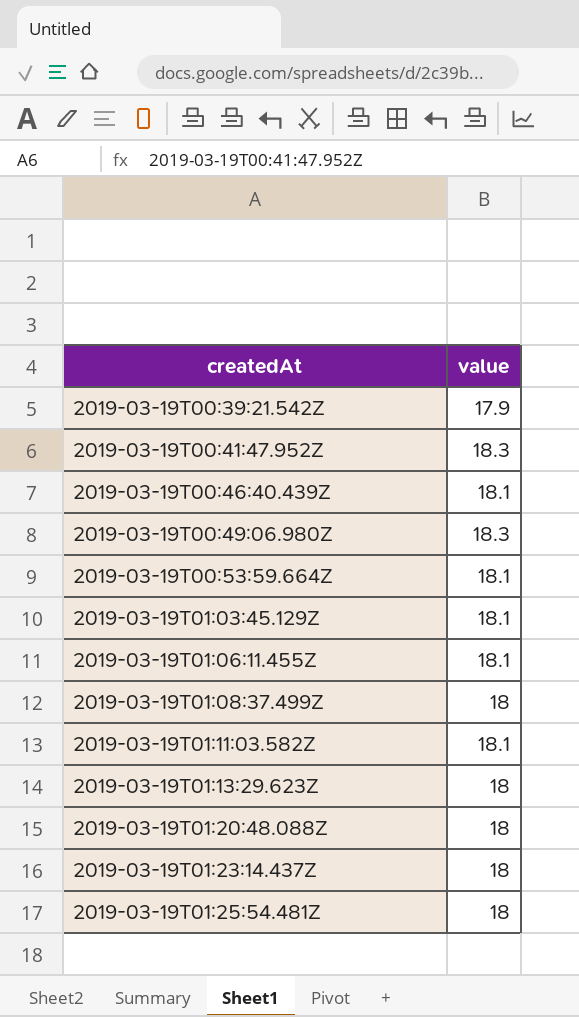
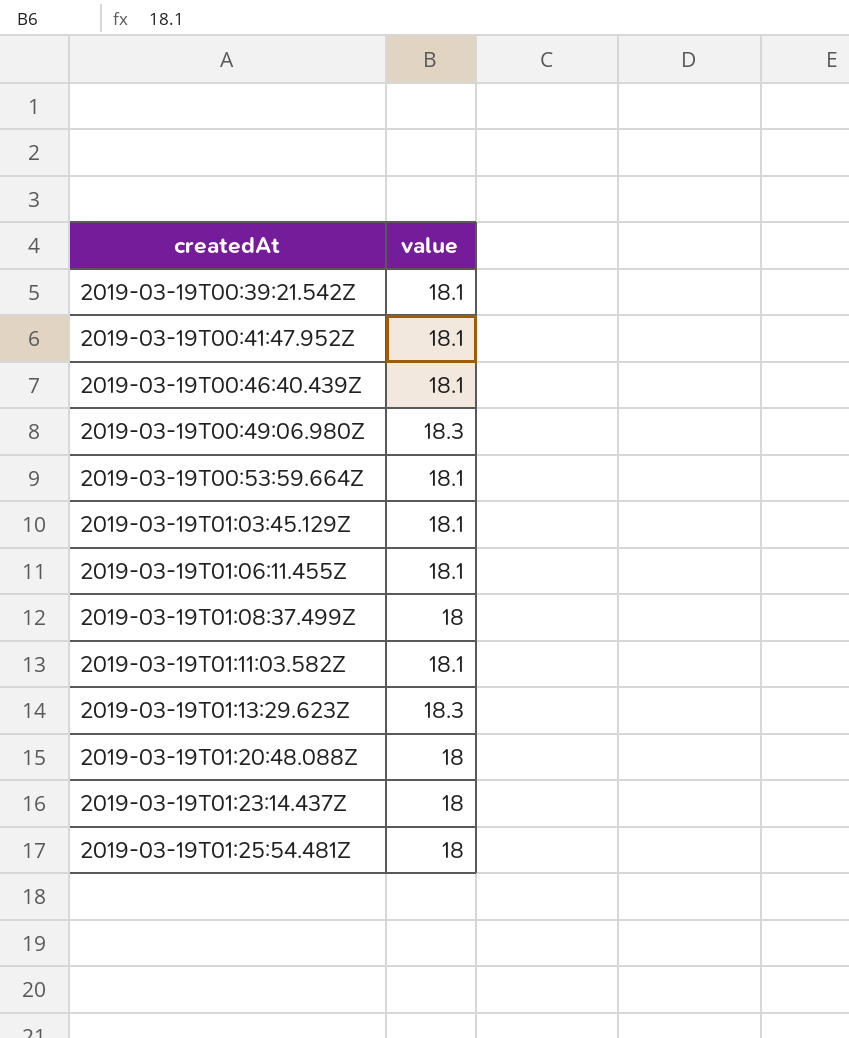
2019-03-19T00:39:21.542Z | value: 17.9 -> 18.1
2019-03-19T00:41:47.952Z | value: 18.3 -> 18.1
2019-03-19T01:13:29.623Z | value: 18 -> 18.3

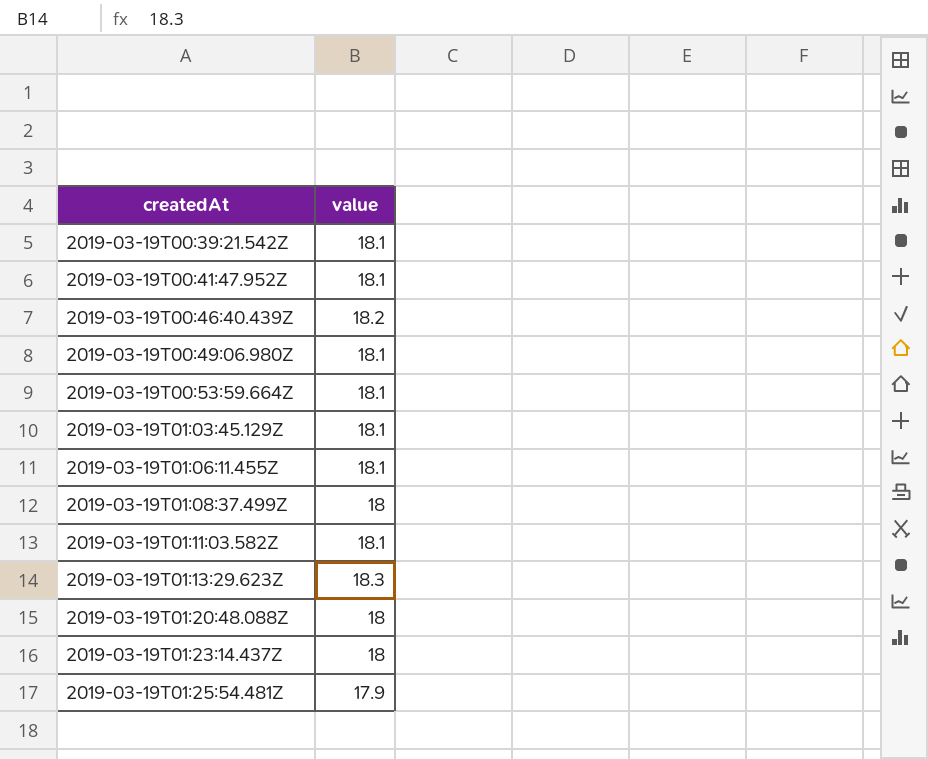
2019-03-19T00:46:40.439Z | value: 18.1 -> 18.2
2019-03-19T00:49:06.980Z | value: 18.3 -> 18.1
2019-03-19T01:25:54.481Z | value: 18 -> 17.9

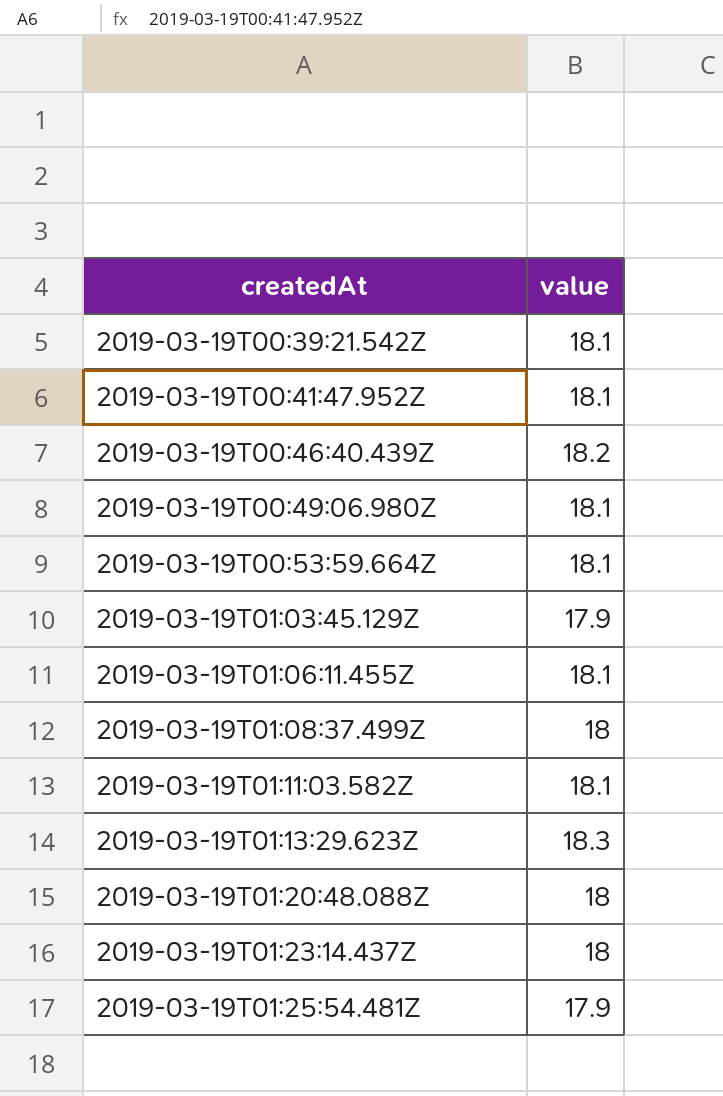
2019-03-19T01:03:45.129Z | value: 18.1 -> 17.9

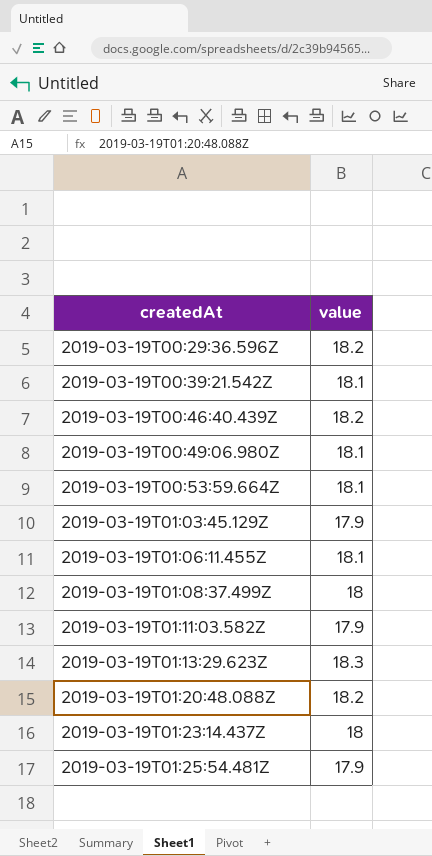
row 2019-03-19T00:41:47.952Z: 18.1 -> none
row 2019-03-19T00:29:36.596Z: none -> 18.2
2019-03-19T01:11:03.582Z | value: 18.1 -> 17.9
2019-03-19T01:20:48.088Z | value: 18 -> 18.2

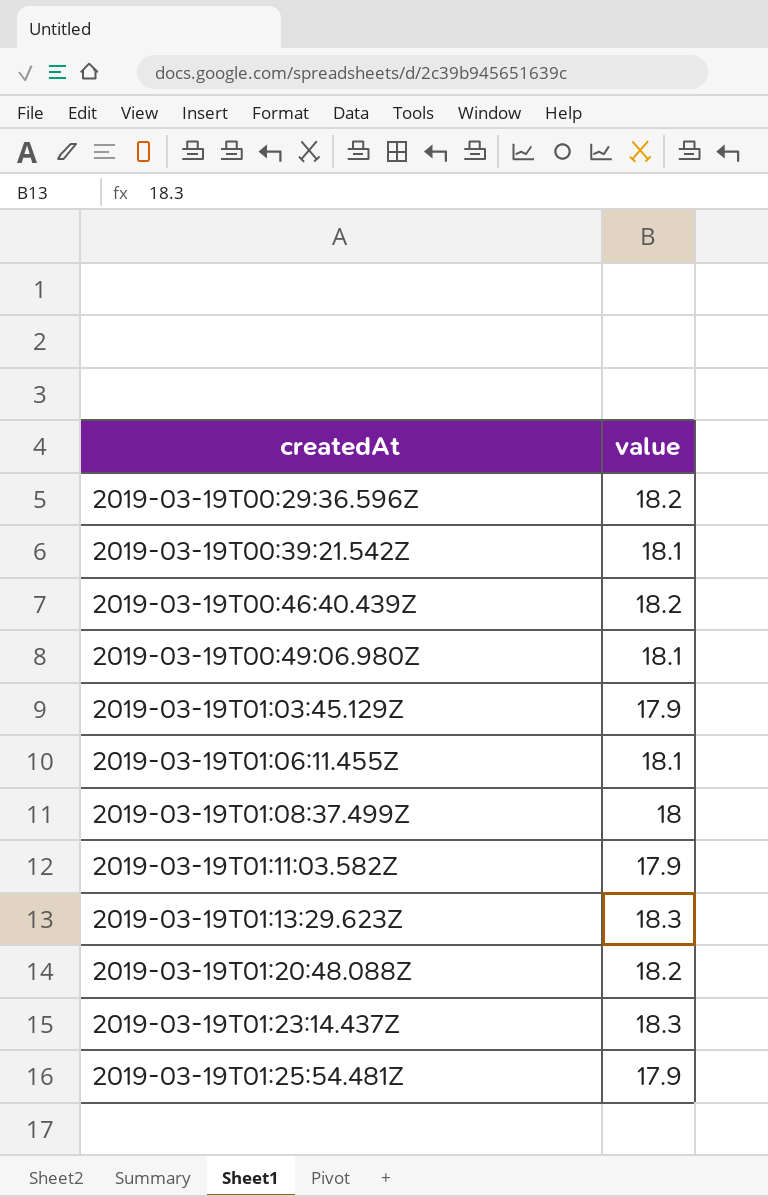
row 2019-03-19T00:53:59.664Z: 18.1 -> none
2019-03-19T01:23:14.437Z | value: 18 -> 18.3

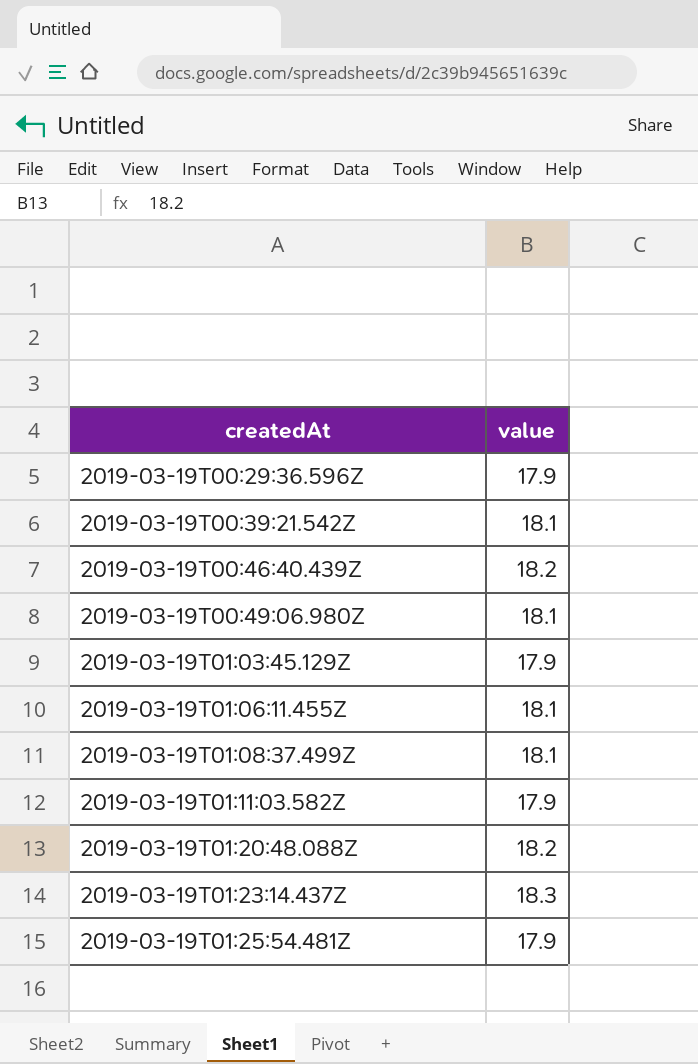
row 2019-03-19T01:13:29.623Z: 18.3 -> none
2019-03-19T00:29:36.596Z | value: 18.2 -> 17.9
2019-03-19T01:08:37.499Z | value: 18 -> 18.1

